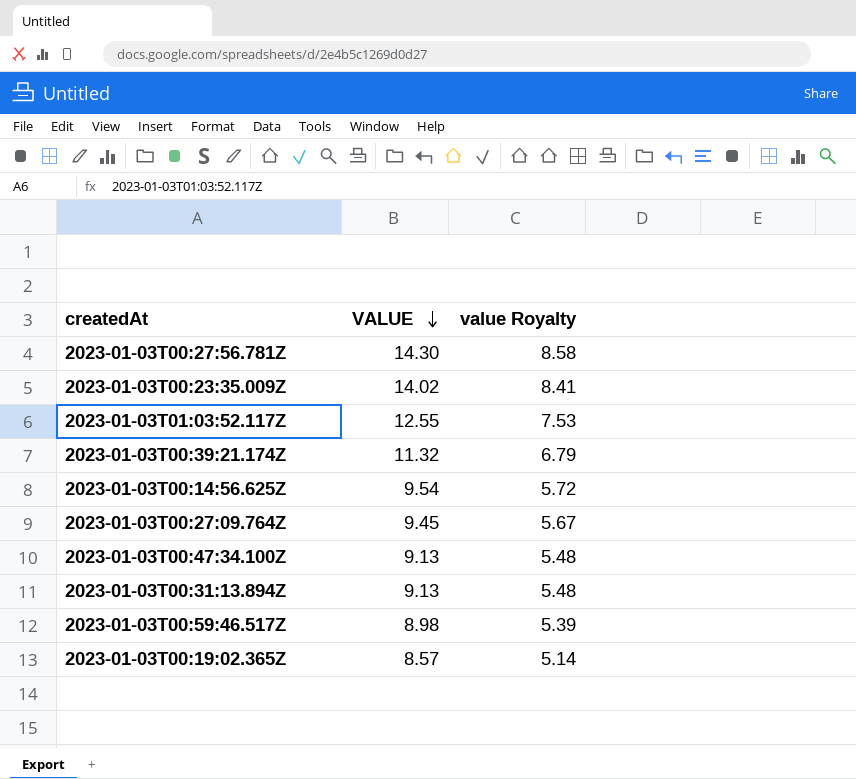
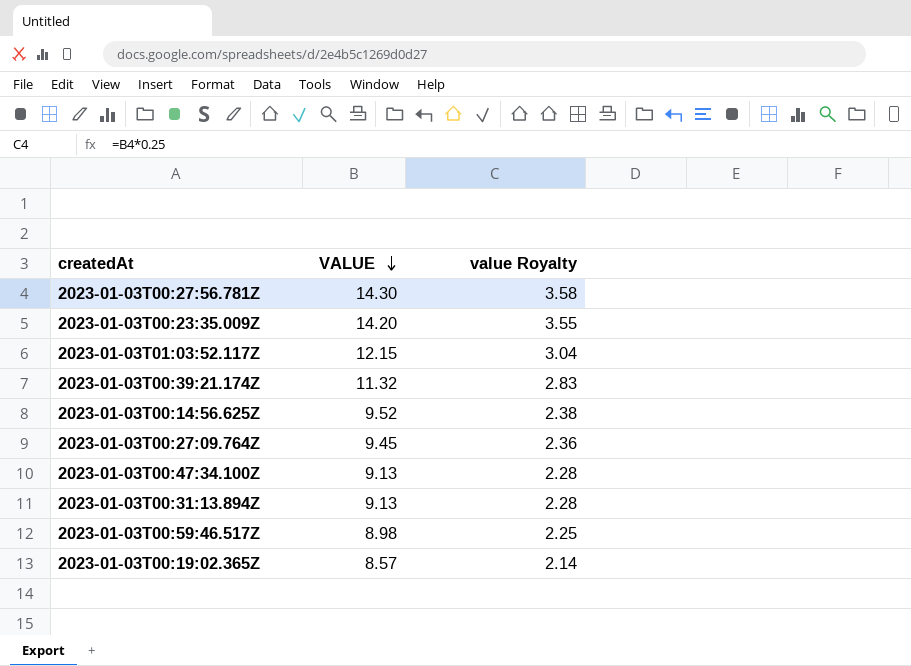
column value Royalty | formula: [VALUE] * 0.6 -> [VALUE] * 0.25
2023-01-03T00:23:35.009Z | VALUE: 14.02 -> 14.20
2023-01-03T01:03:52.117Z | VALUE: 12.55 -> 12.15
2023-01-03T00:14:56.625Z | VALUE: 9.54 -> 9.52

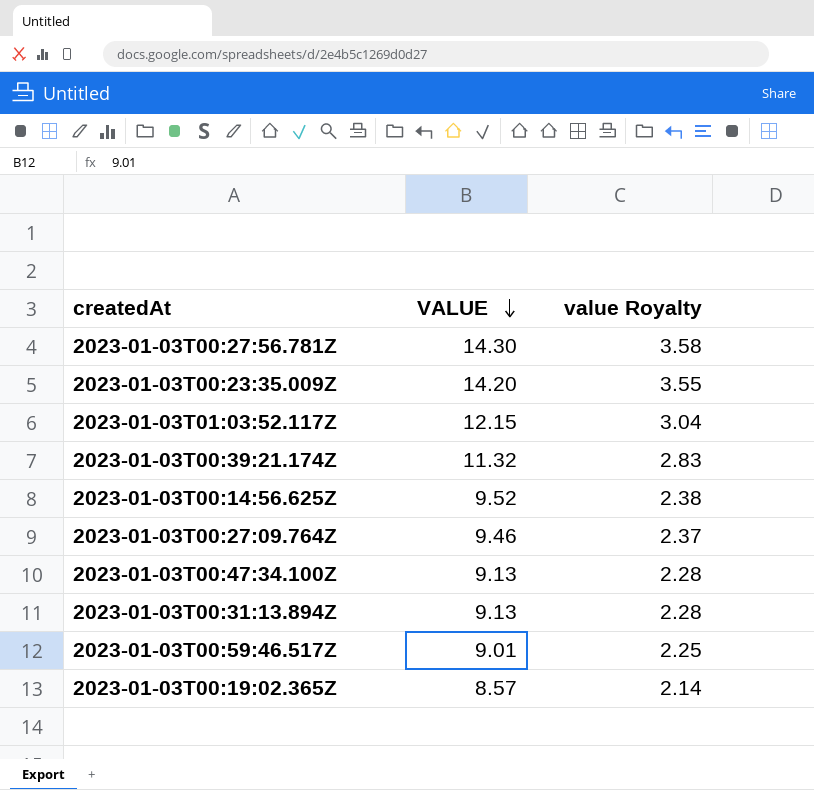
2023-01-03T00:27:09.764Z | VALUE: 9.45 -> 9.46
2023-01-03T00:27:09.764Z | value Royalty: 2.36 -> 2.37
2023-01-03T00:59:46.517Z | VALUE: 8.98 -> 9.01

